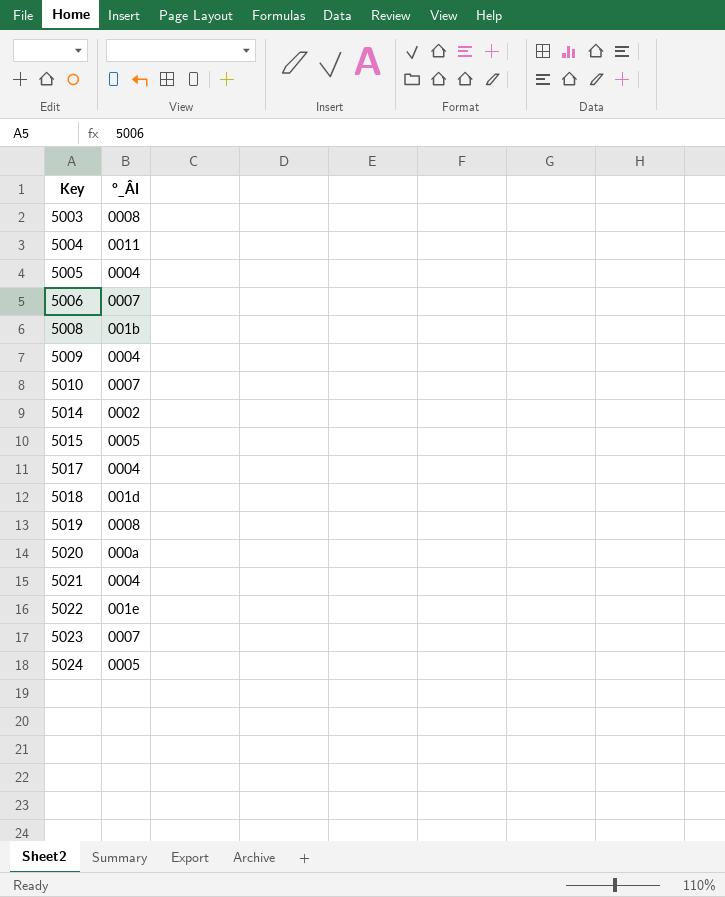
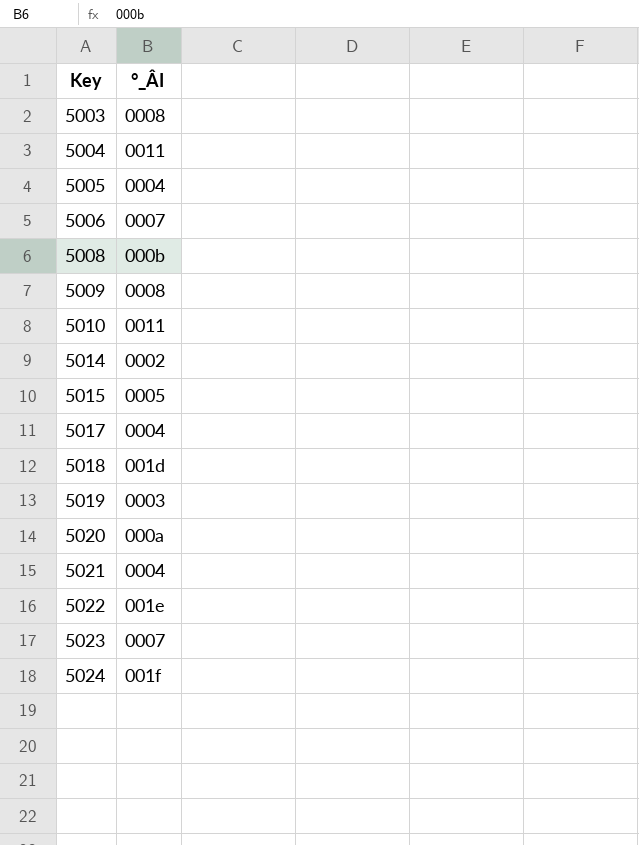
5008 | °_ÂI: 001b -> 000b
5009 | °_ÂI: 0004 -> 0008
5010 | °_ÂI: 0007 -> 0011
5019 | °_ÂI: 0008 -> 0003
5024 | °_ÂI: 0005 -> 001f

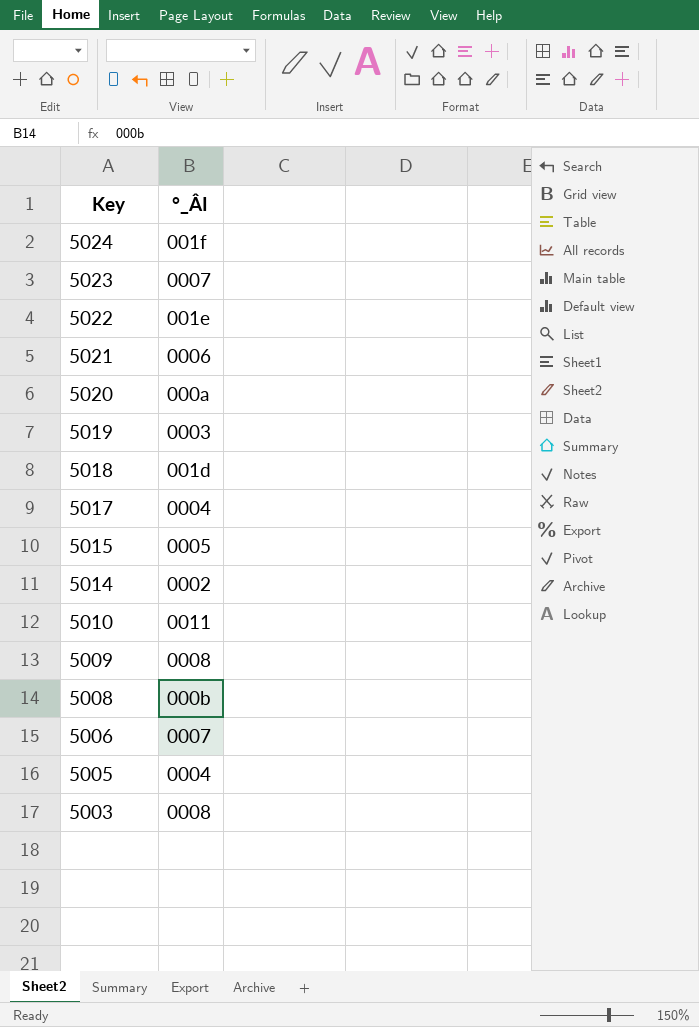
row order: Key ascending -> Key descending
row 5004: 0011 -> none
5021 | °_ÂI: 0004 -> 0006

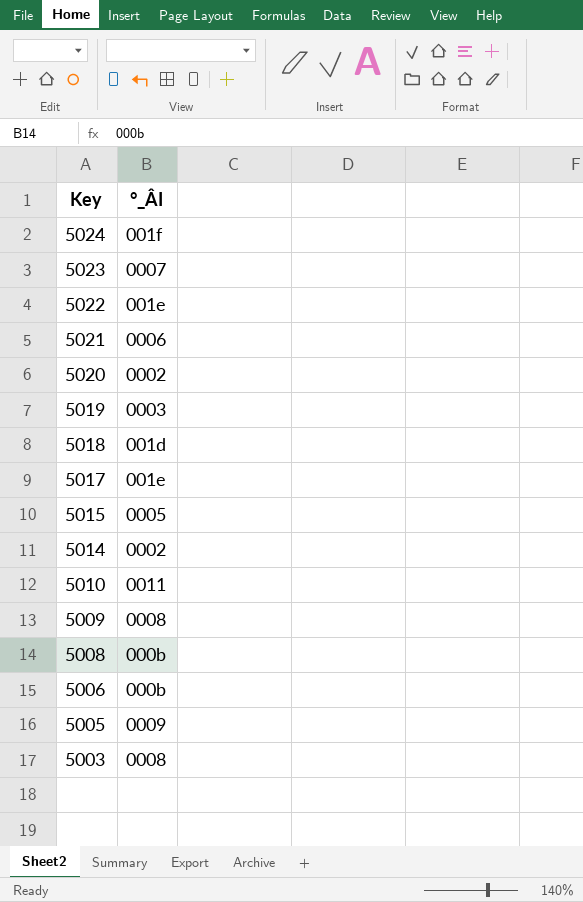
5020 | °_ÂI: 000a -> 0002
5017 | °_ÂI: 0004 -> 001e
5006 | °_ÂI: 0007 -> 000b
5005 | °_ÂI: 0004 -> 0009

